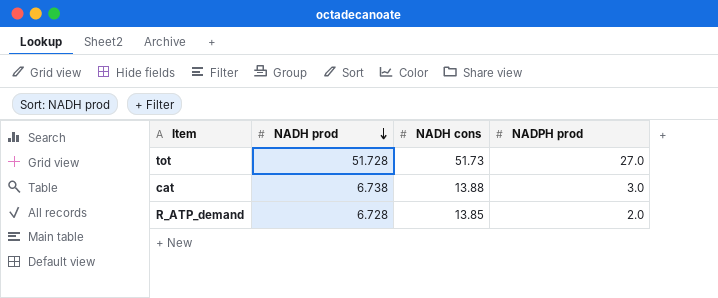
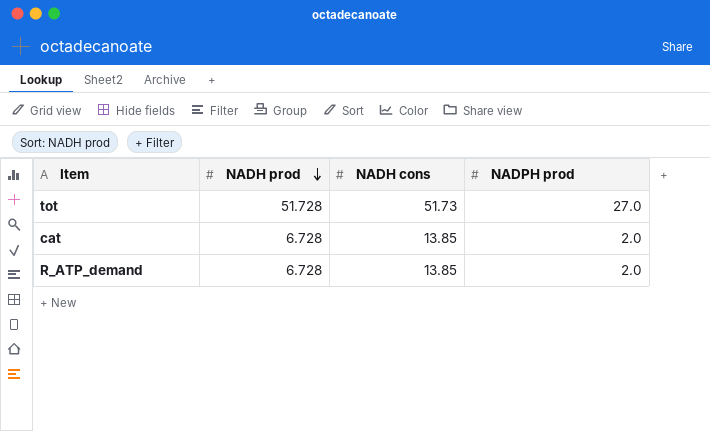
cat | NADH prod: 6.738 -> 6.728
cat | NADH cons: 13.88 -> 13.85
cat | NADPH prod: 3.0 -> 2.0

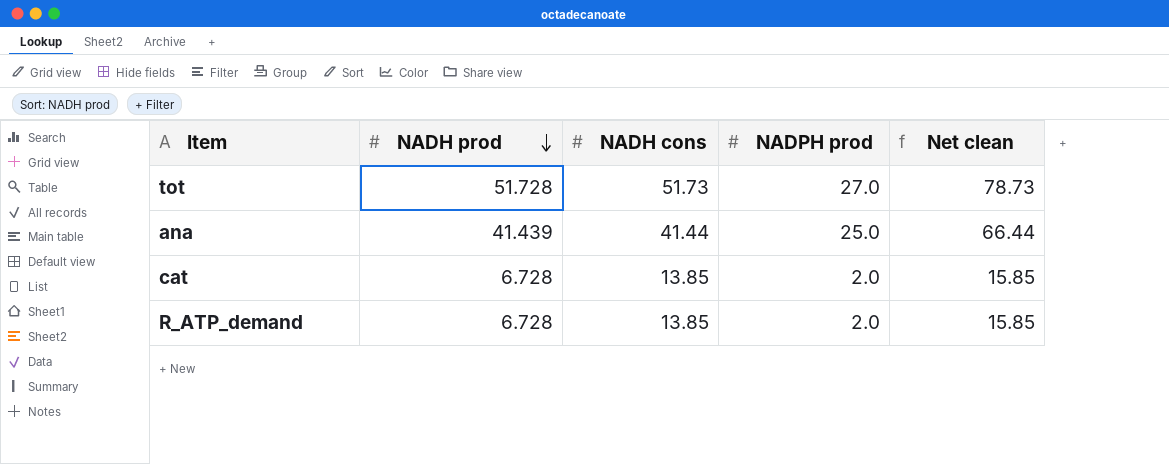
column Net clean | formula: none -> [NADH cons] + [NADPH prod]
row ana: none -> 41.439 | 41.44 | 25.0 | 66.44

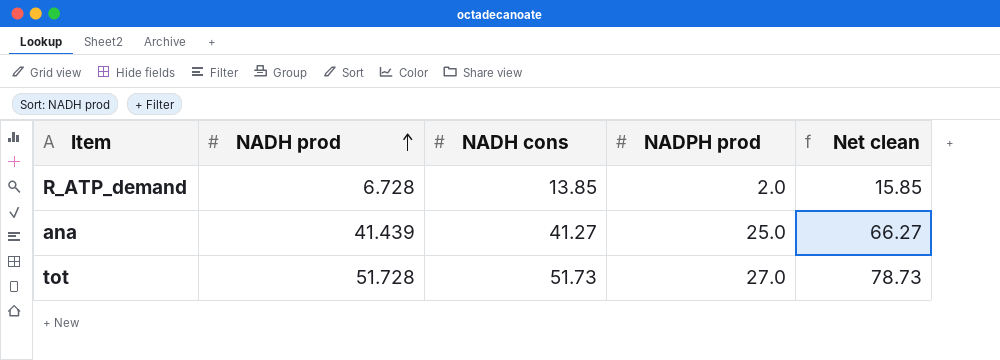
row order: NADH prod descending -> NADH prod ascending
row cat: 6.728 | 13.85 | 2.0 | 15.85 -> none
ana | NADH cons: 41.44 -> 41.27
ana | Net clean: 66.44 -> 66.27

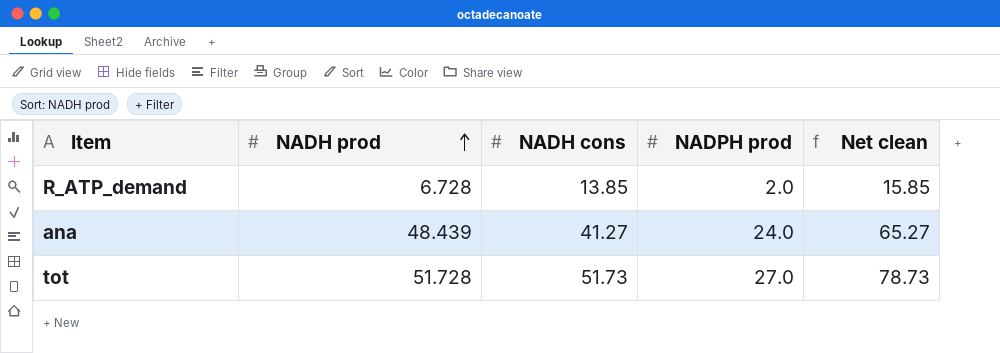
ana | NADH prod: 41.439 -> 48.439
ana | NADPH prod: 25.0 -> 24.0
ana | Net clean: 66.27 -> 65.27

